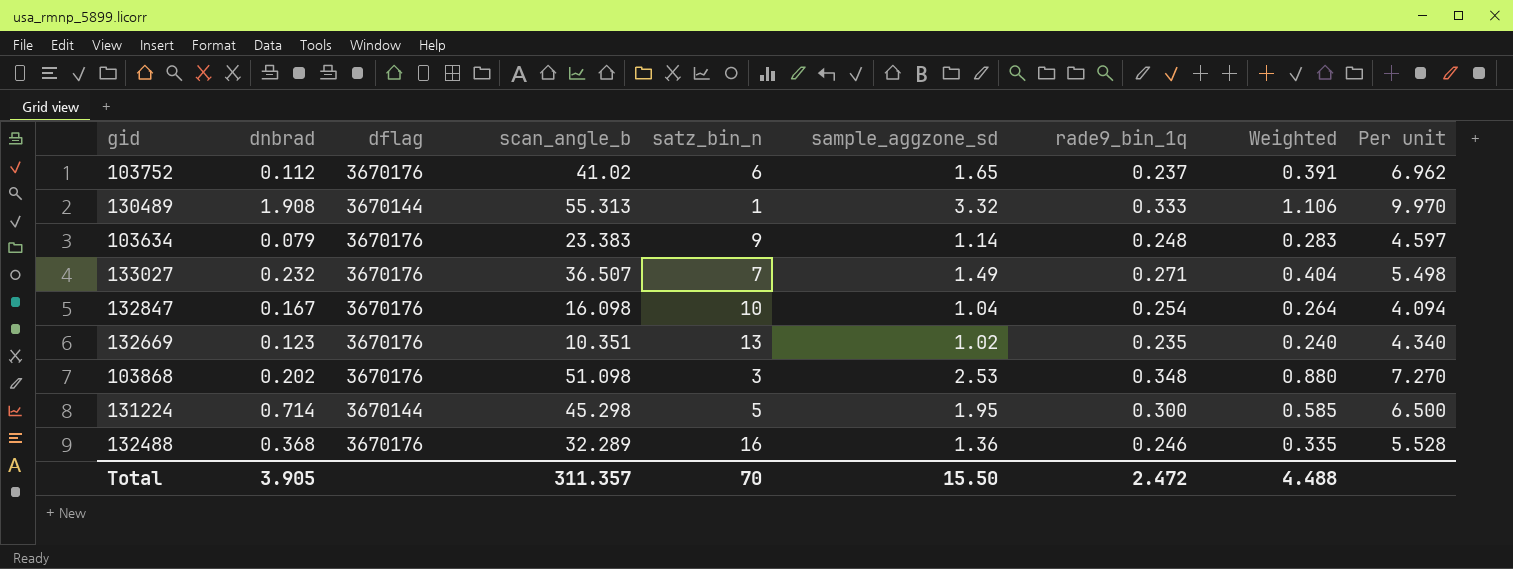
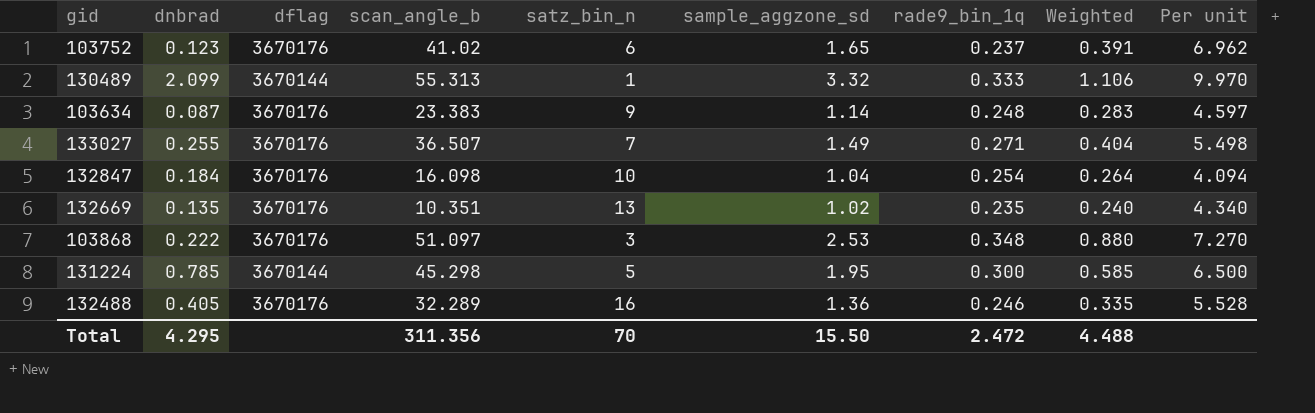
103752 | dnbrad: 0.112 -> 0.123
130489 | dnbrad: 1.908 -> 2.099
103634 | dnbrad: 0.079 -> 0.087
133027 | dnbrad: 0.232 -> 0.255
132847 | dnbrad: 0.167 -> 0.184
132669 | dnbrad: 0.123 -> 0.135
103868 | dnbrad: 0.202 -> 0.222
103868 | scan_angle_b: 51.098 -> 51.097
131224 | dnbrad: 0.714 -> 0.785
132488 | dnbrad: 0.368 -> 0.405
Total | dnbrad: 3.905 -> 4.295
Total | scan_angle_b: 311.357 -> 311.356

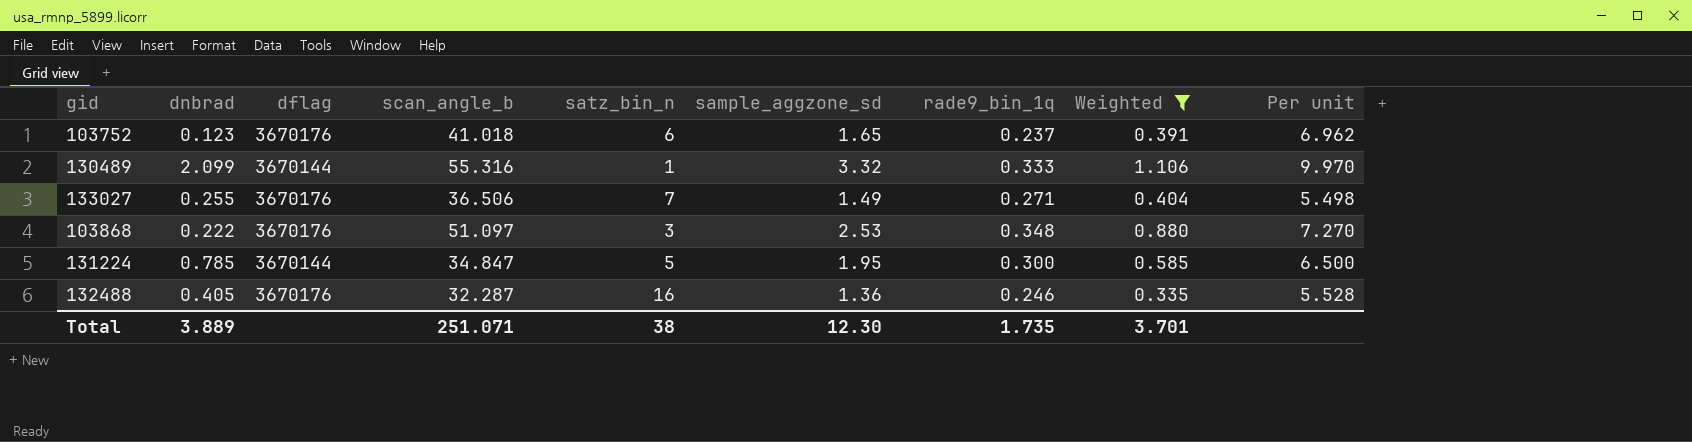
filter: none -> Weighted >= 0.335
103752 | scan_angle_b: 41.02 -> 41.018
130489 | scan_angle_b: 55.313 -> 55.316
133027 | scan_angle_b: 36.507 -> 36.506
131224 | scan_angle_b: 45.298 -> 34.847
132488 | scan_angle_b: 32.289 -> 32.287
Total | dnbrad: 4.295 -> 3.889
Total | scan_angle_b: 311.356 -> 251.071
Total | satz_bin_n: 70 -> 38
Total | sample_aggzone_sd: 15.50 -> 12.30
Total | rade9_bin_1q: 2.472 -> 1.735
Total | Weighted: 4.488 -> 3.701

